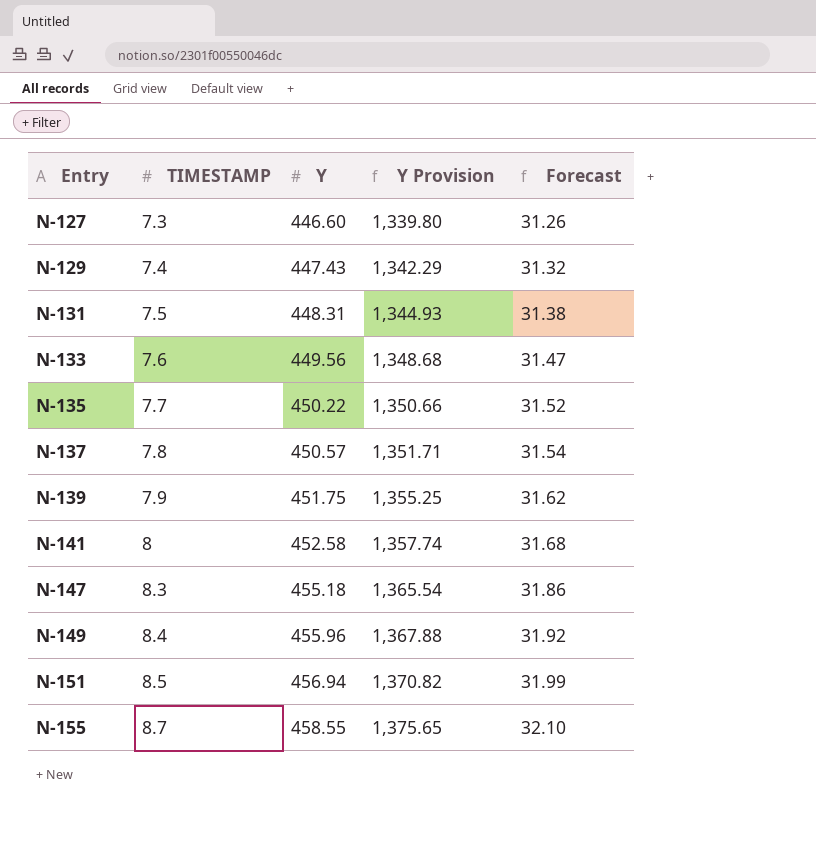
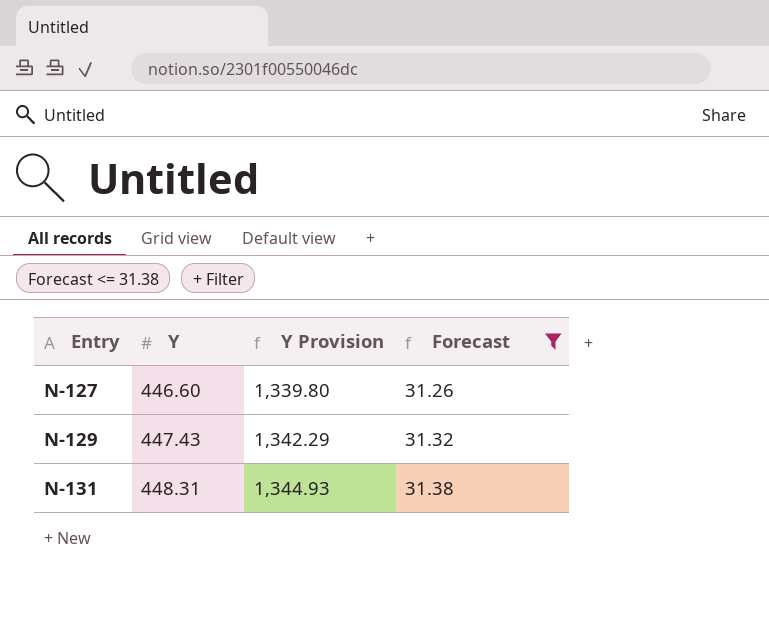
filter: none -> Forecast <= 31.38
column TIMESTAMP | position: 2 -> none

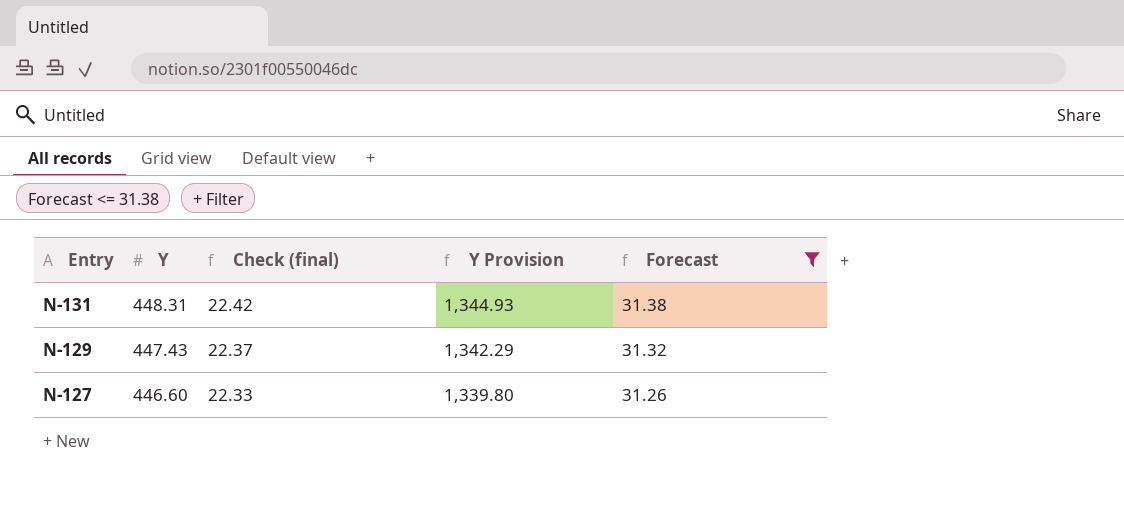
row order: Entry ascending -> Entry descending
column Check (final) | formula: none -> [Y] * 0.05

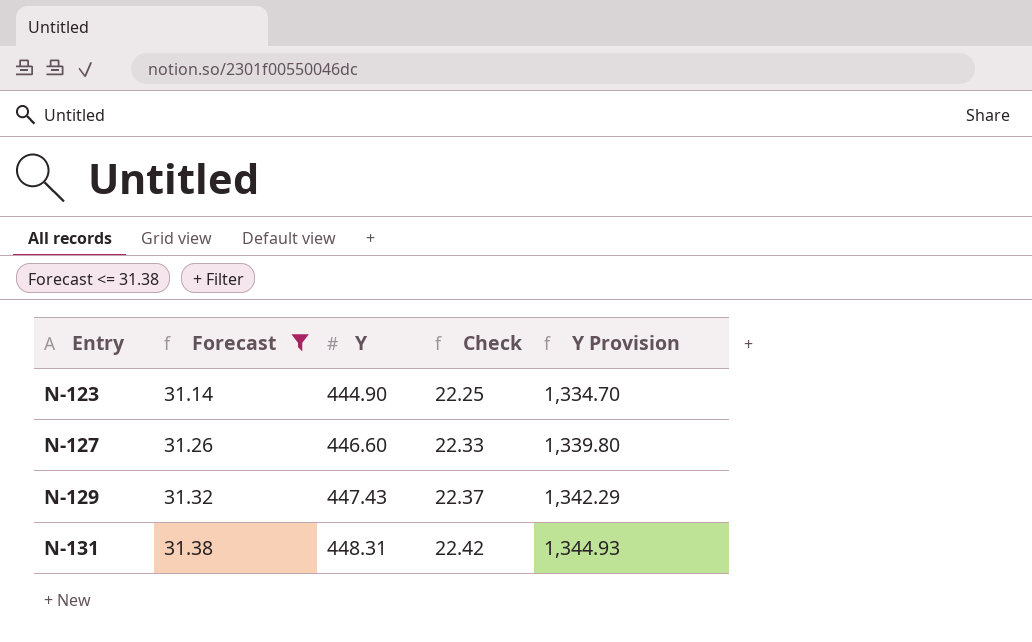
row order: Entry descending -> Entry ascending
column Forecast | position: 5 -> 2
column name: Check (final) -> Check
row N-123: none -> 31.14 | 444.90 | 22.25 | 1,334.70

